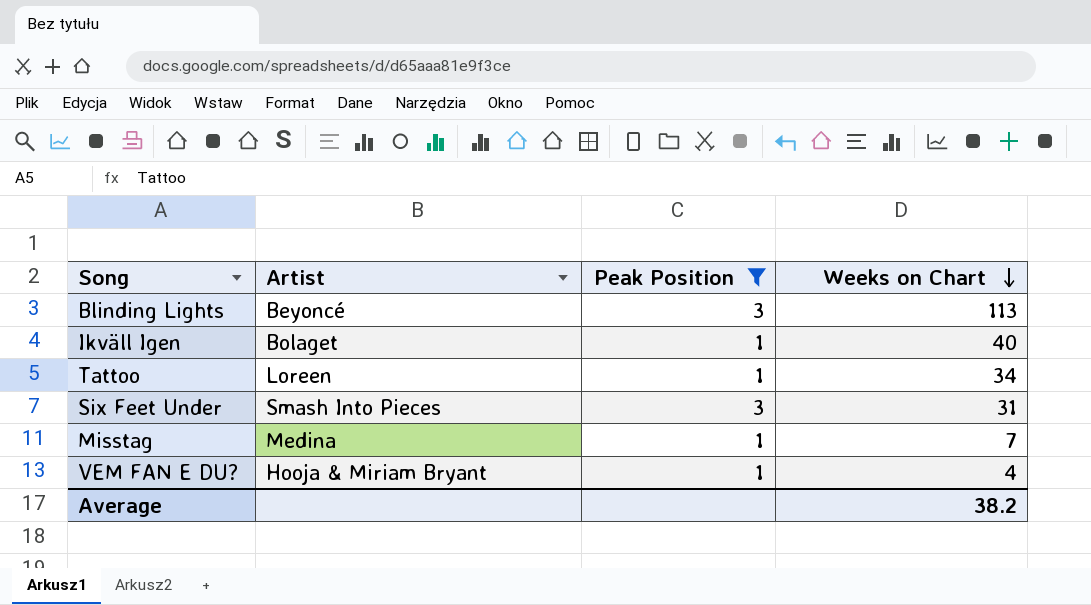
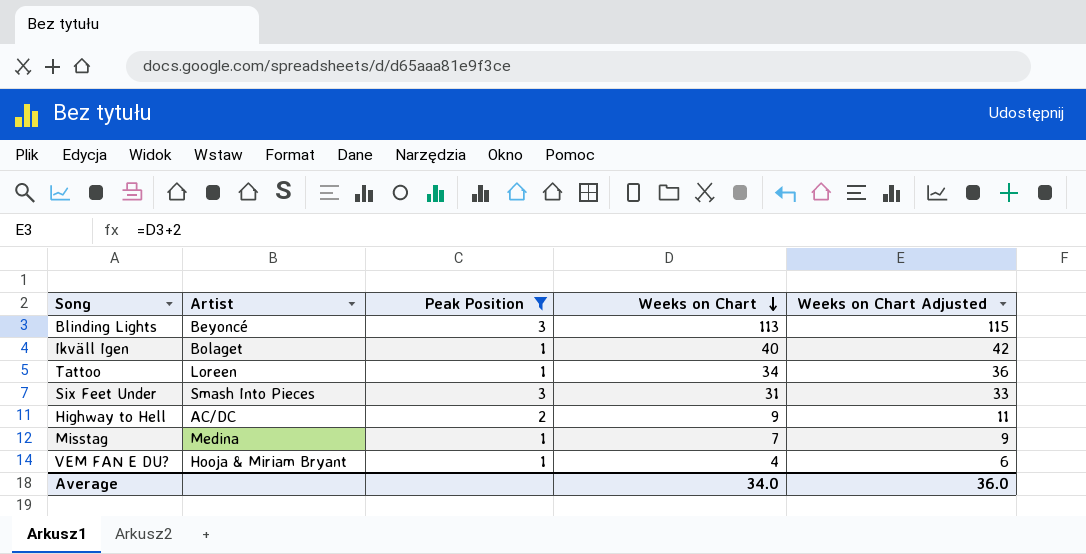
column Weeks on Chart Adjusted | formula: none -> [Weeks on Chart] + 2
row Highway to Hell: none -> AC/DC | 2 | 9 | 11
Average | Weeks on Chart: 38.2 -> 34.0

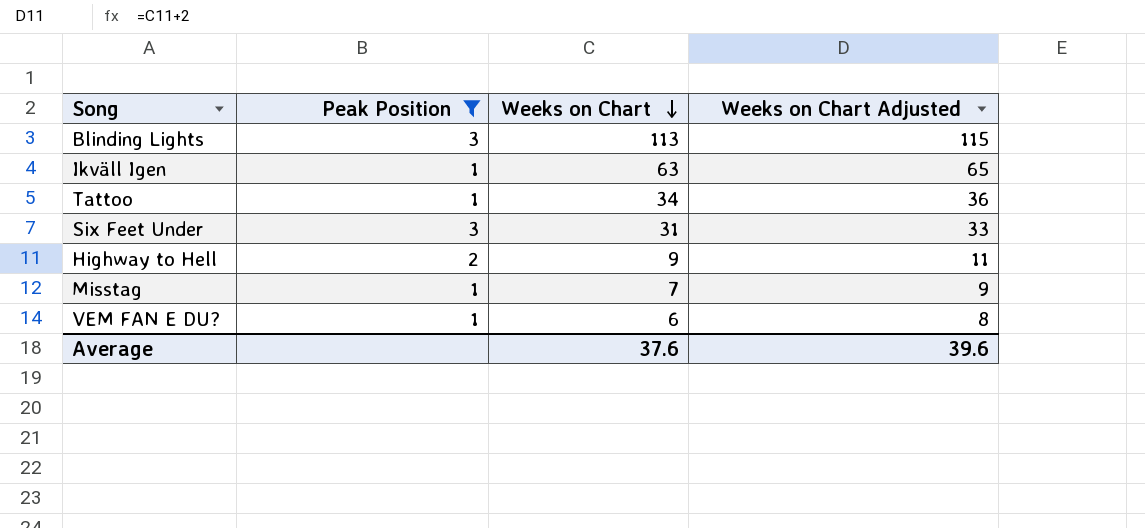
column Artist | position: 2 -> none
Ikväll Igen | Weeks on Chart: 40 -> 63
Ikväll Igen | Weeks on Chart Adjusted: 42 -> 65
VEM FAN E DU? | Weeks on Chart: 4 -> 6
VEM FAN E DU? | Weeks on Chart Adjusted: 6 -> 8
Average | Weeks on Chart: 34.0 -> 37.6
Average | Weeks on Chart Adjusted: 36.0 -> 39.6

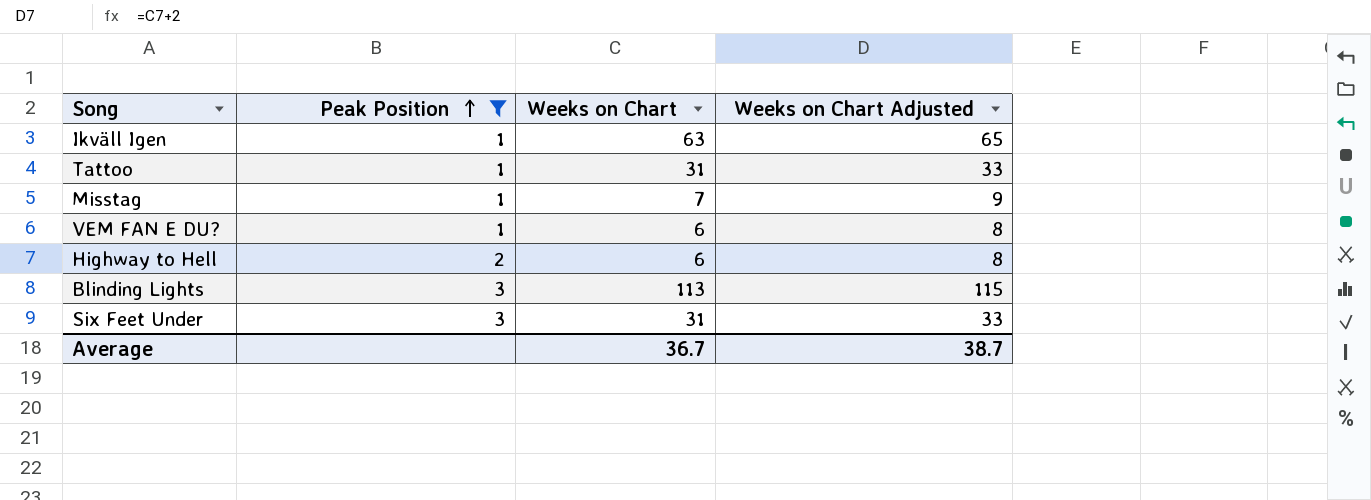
row order: Weeks on Chart descending -> Peak Position ascending
Tattoo | Weeks on Chart: 34 -> 31
Tattoo | Weeks on Chart Adjusted: 36 -> 33
Highway to Hell | Weeks on Chart: 9 -> 6
Highway to Hell | Weeks on Chart Adjusted: 11 -> 8
Average | Weeks on Chart: 37.6 -> 36.7
Average | Weeks on Chart Adjusted: 39.6 -> 38.7

